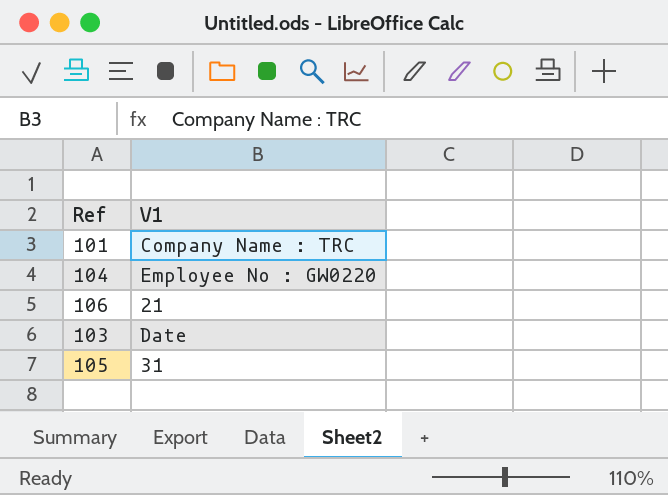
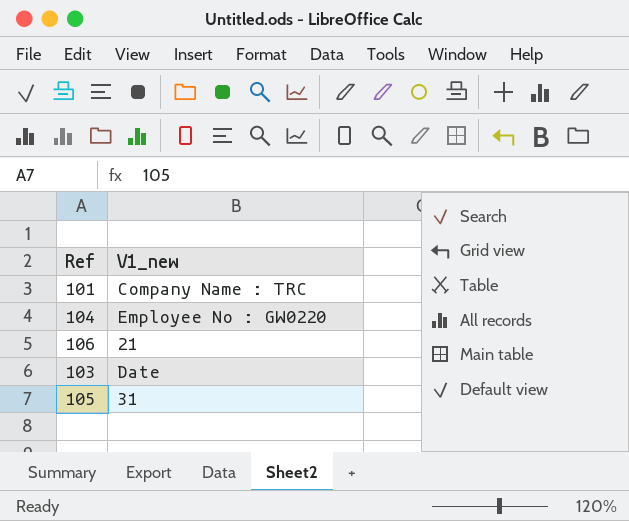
column name: V1 -> V1_new

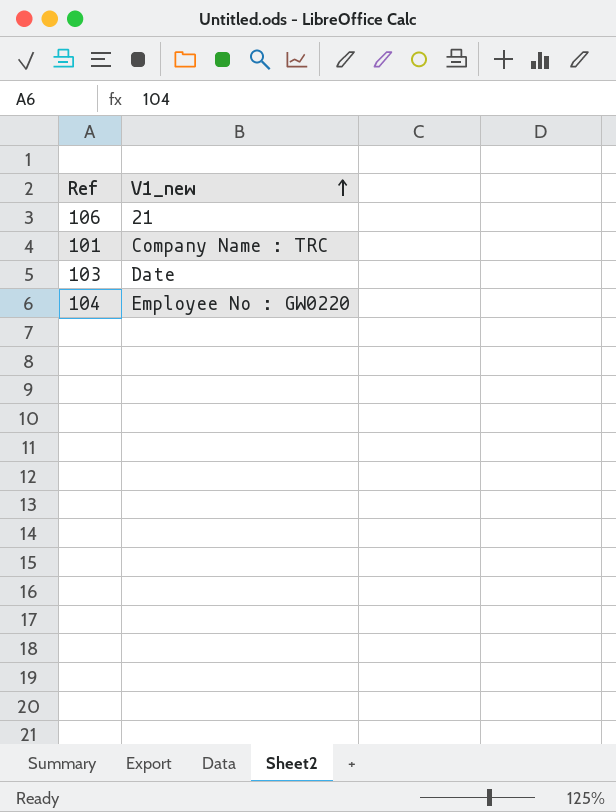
row order: none -> V1_new ascending
row 105: 31 -> none

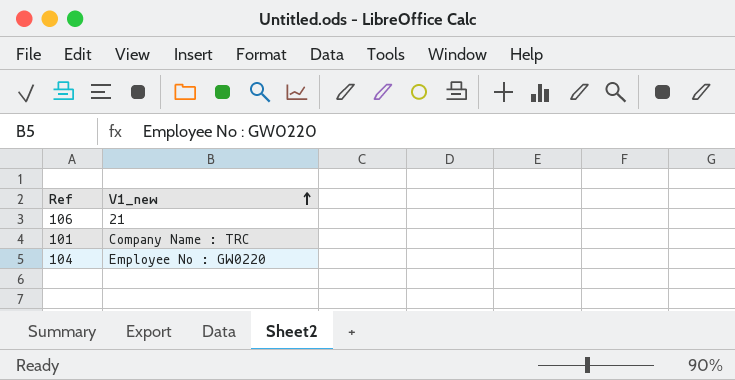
row 103: Date -> none

